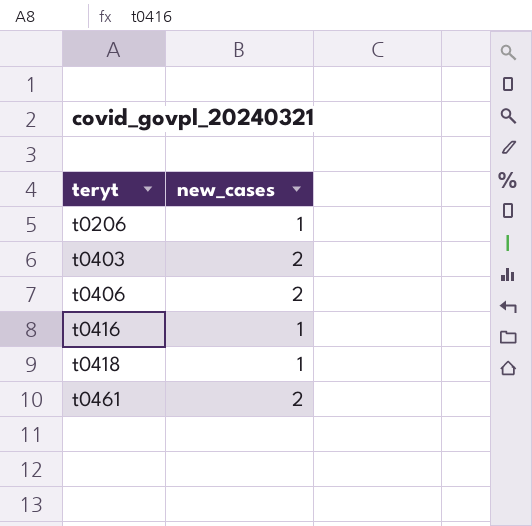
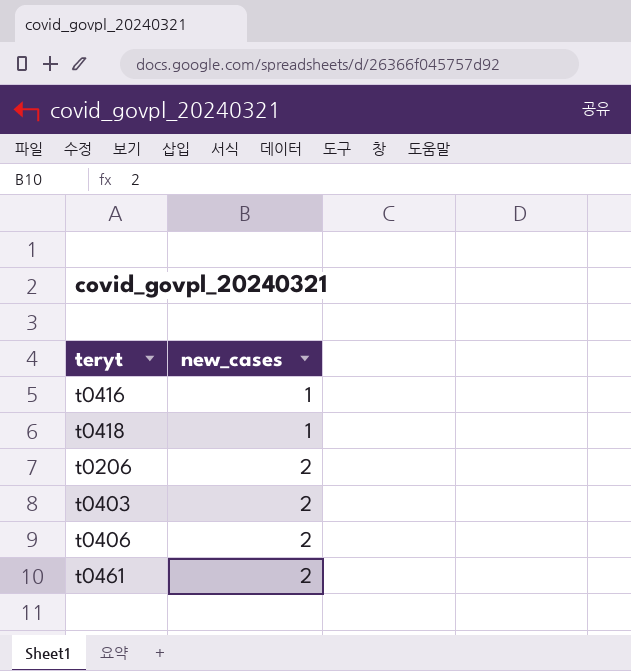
row order: teryt ascending -> new_cases ascending
t0206 | new_cases: 1 -> 2

